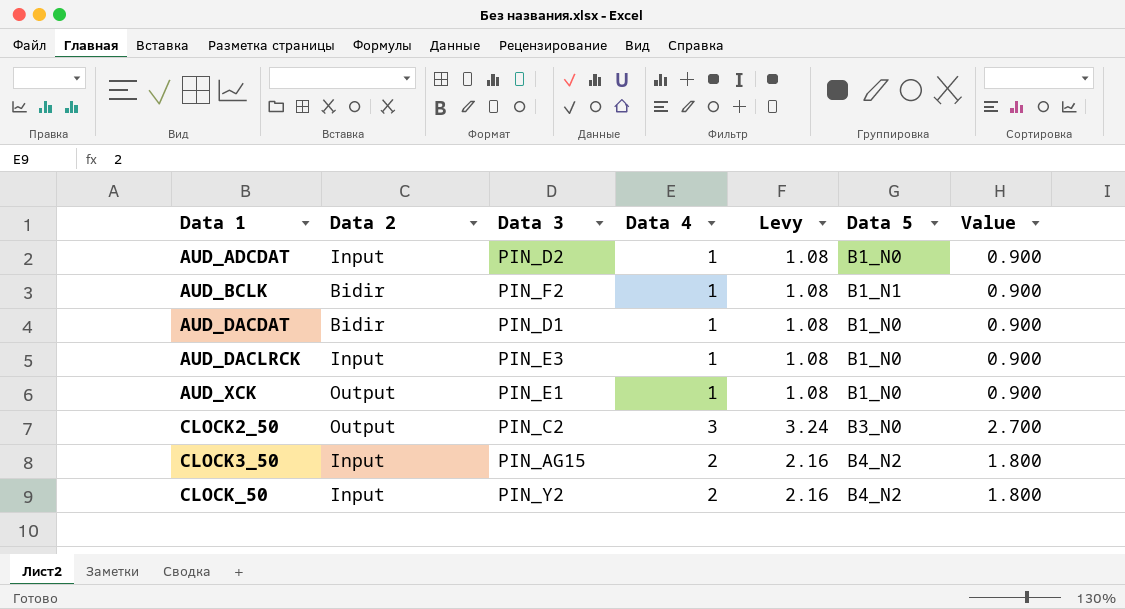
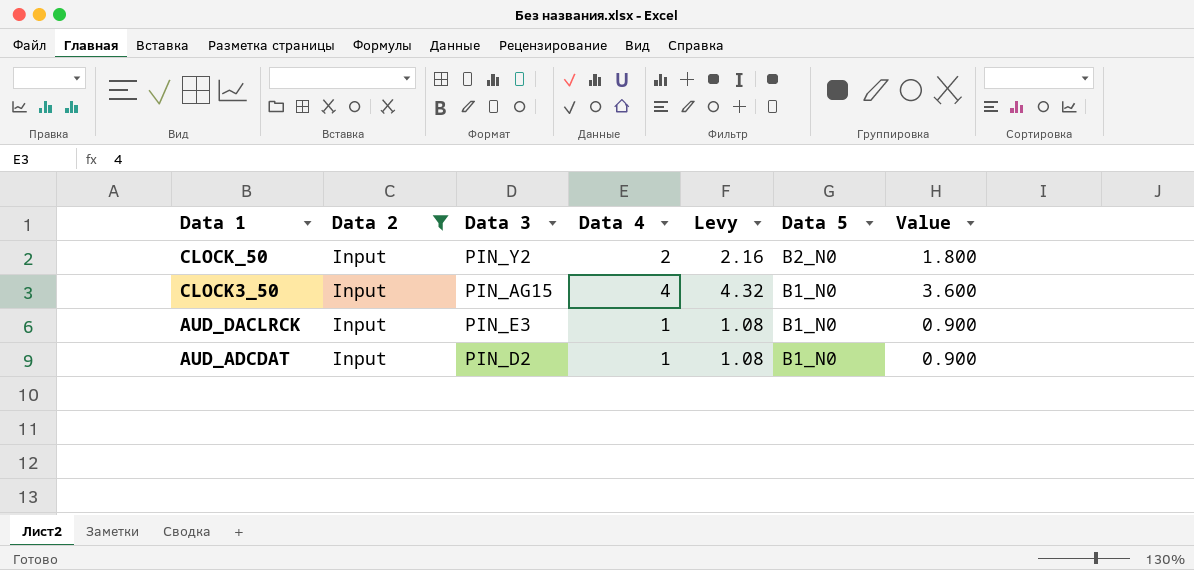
filter: none -> Data 2 = Input
row order: Data 1 ascending -> Data 1 descending
CLOCK_50 | Data 5: B4_N2 -> B2_N0
CLOCK3_50 | Data 4: 2 -> 4
CLOCK3_50 | Levy: 2.16 -> 4.32
CLOCK3_50 | Data 5: B4_N2 -> B1_N0
CLOCK3_50 | Value: 1.800 -> 3.600

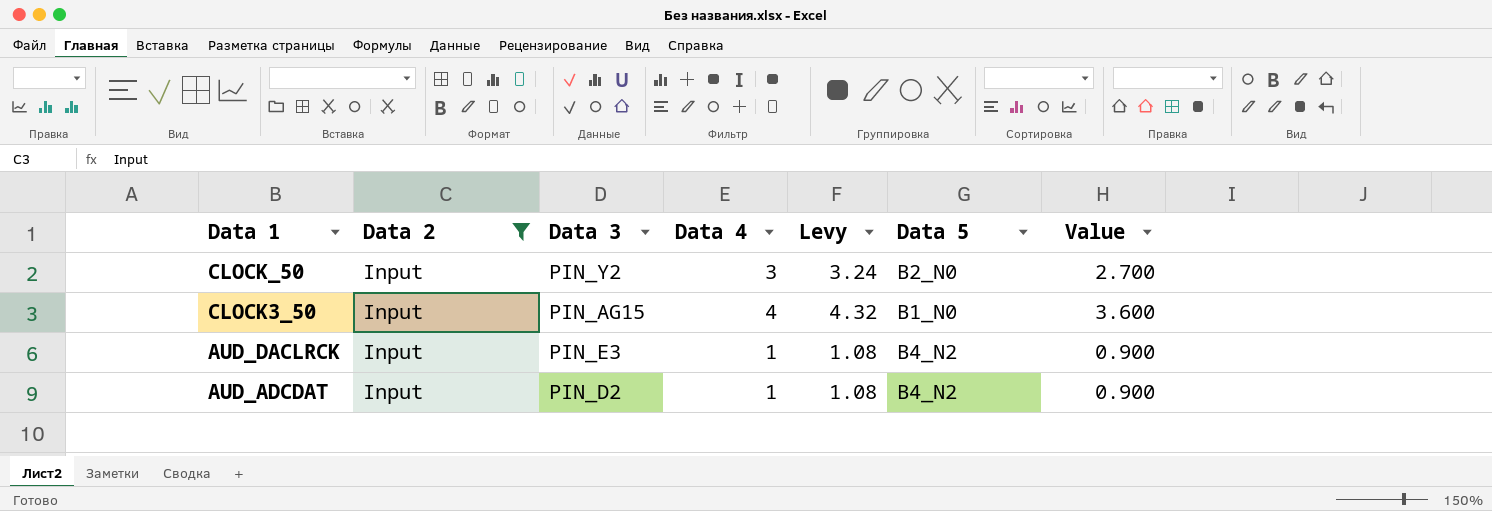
CLOCK_50 | Data 4: 2 -> 3
CLOCK_50 | Levy: 2.16 -> 3.24
CLOCK_50 | Value: 1.800 -> 2.700
AUD_DACLRCK | Data 5: B1_N0 -> B4_N2
AUD_ADCDAT | Data 5: B1_N0 -> B4_N2

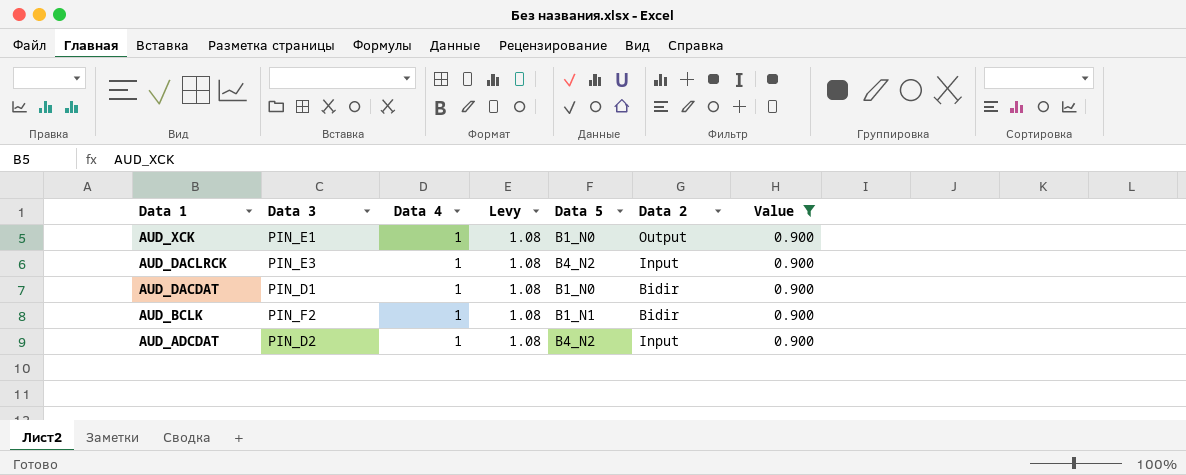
filter: Data 2 = Input -> Value = 0.900
column Data 2 | position: 2 -> 6

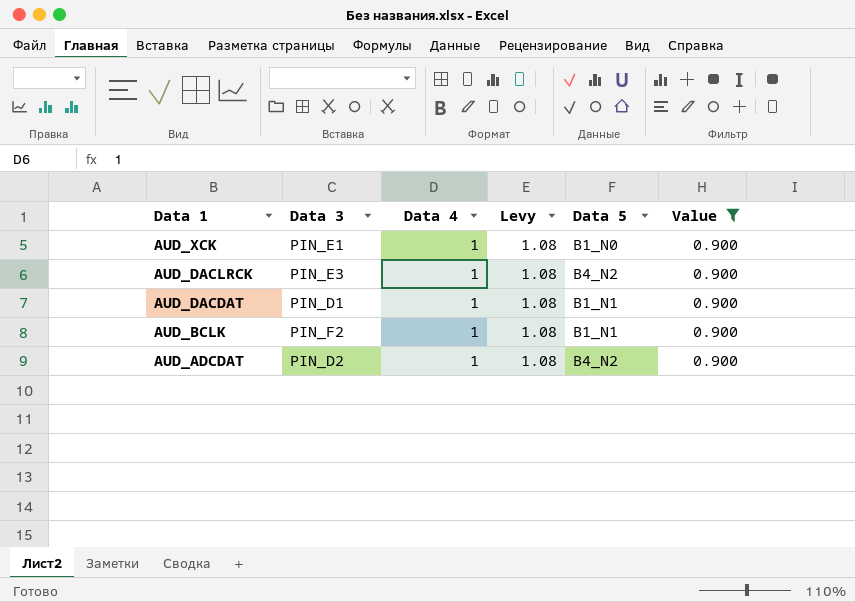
column Data 2 | position: 6 -> none
AUD_DACDAT | Data 5: B1_N0 -> B1_N1

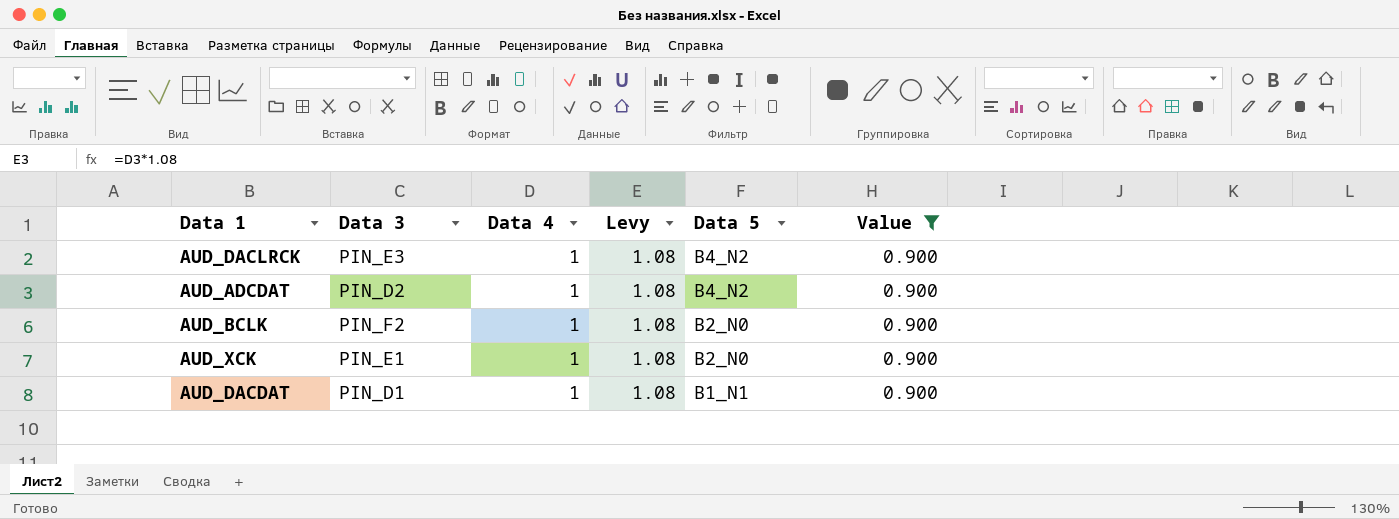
row order: Data 1 descending -> Data 5 descending
AUD_BCLK | Data 5: B1_N1 -> B2_N0
AUD_XCK | Data 5: B1_N0 -> B2_N0

